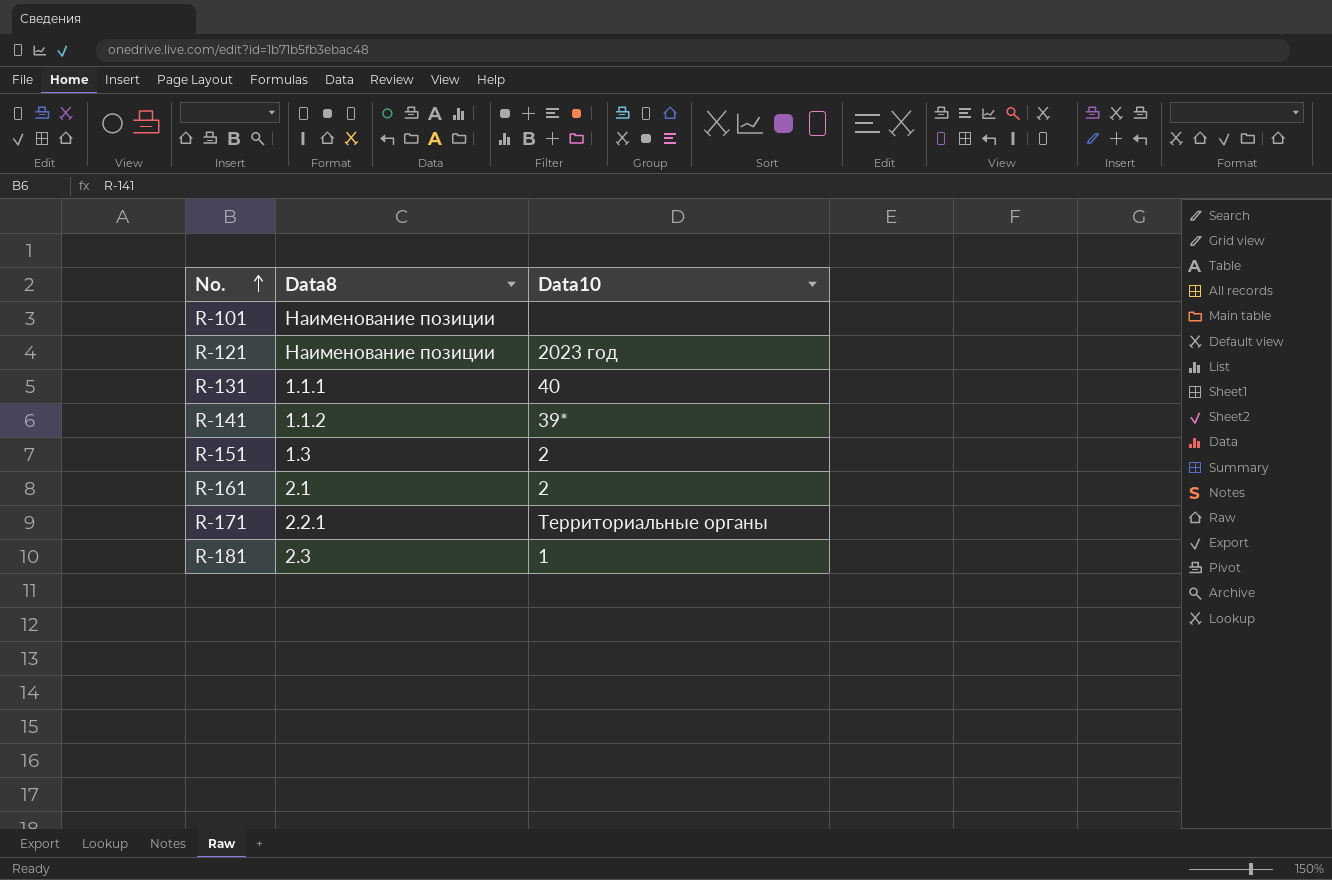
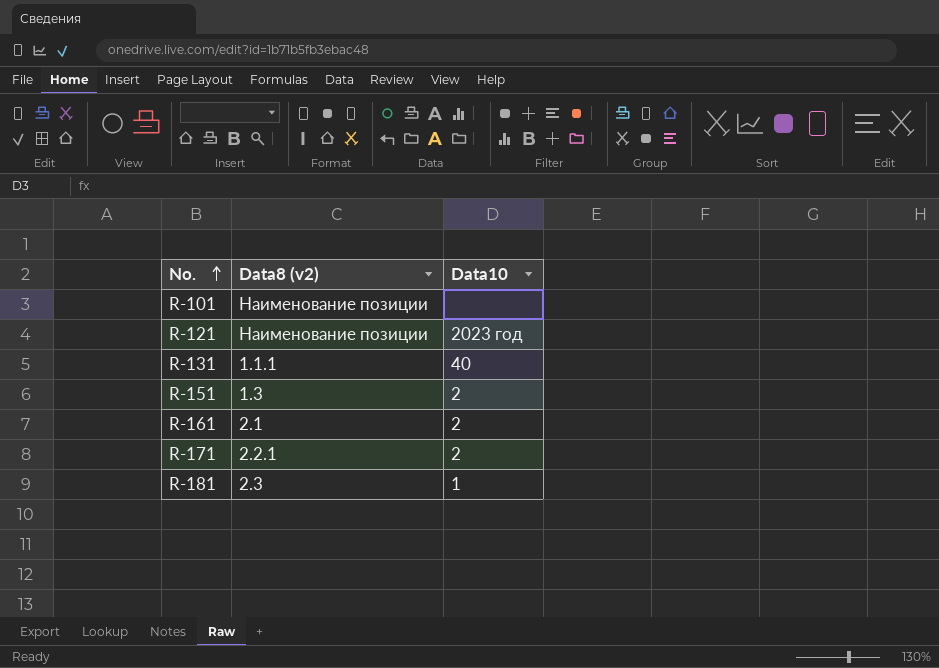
column name: Data8 -> Data8 (v2)
row R-141: 1.1.2 | 39* -> none
R-171 | Data10: Территориальные органы -> 2

